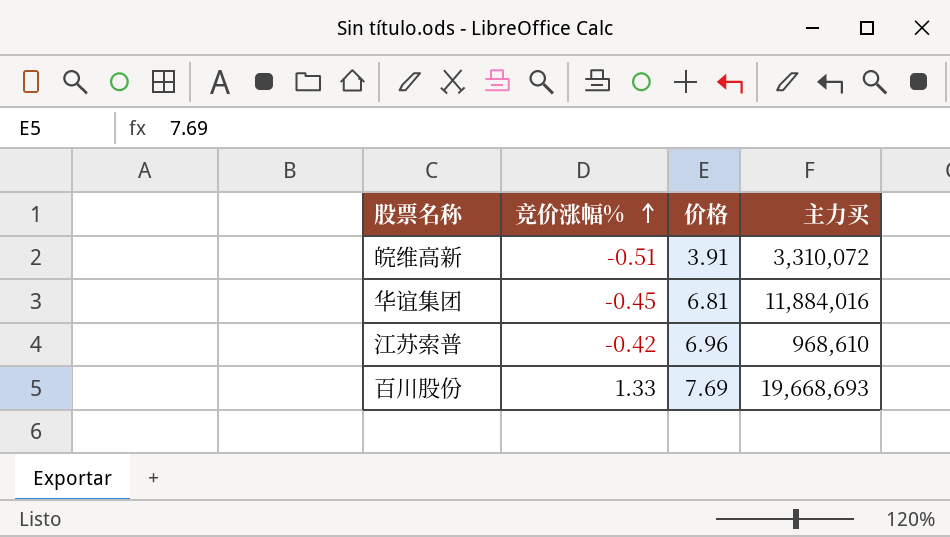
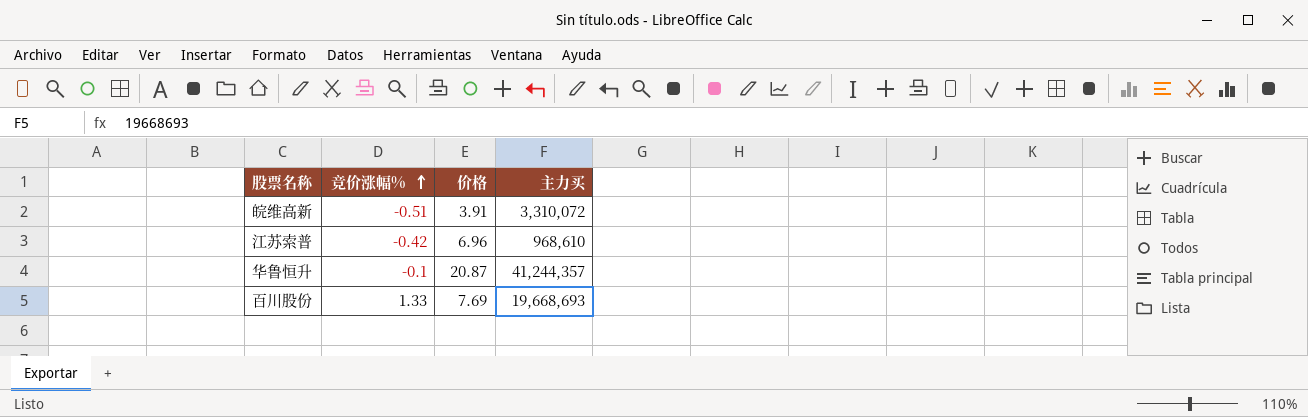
row 华谊集团: -0.45 | 6.81 | 11,884,016 -> none
row 华鲁恒升: none -> -0.1 | 20.87 | 41,244,357

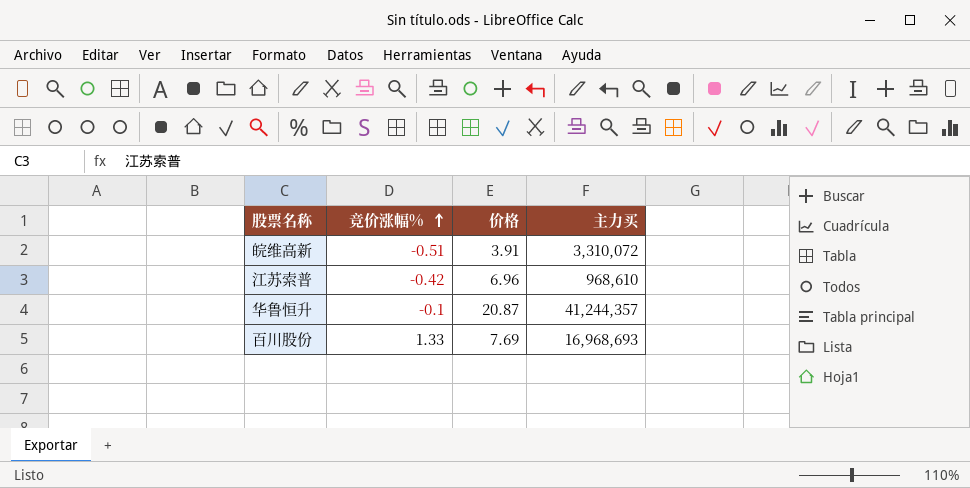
百川股份 | 主力买: 19,668,693 -> 16,968,693

